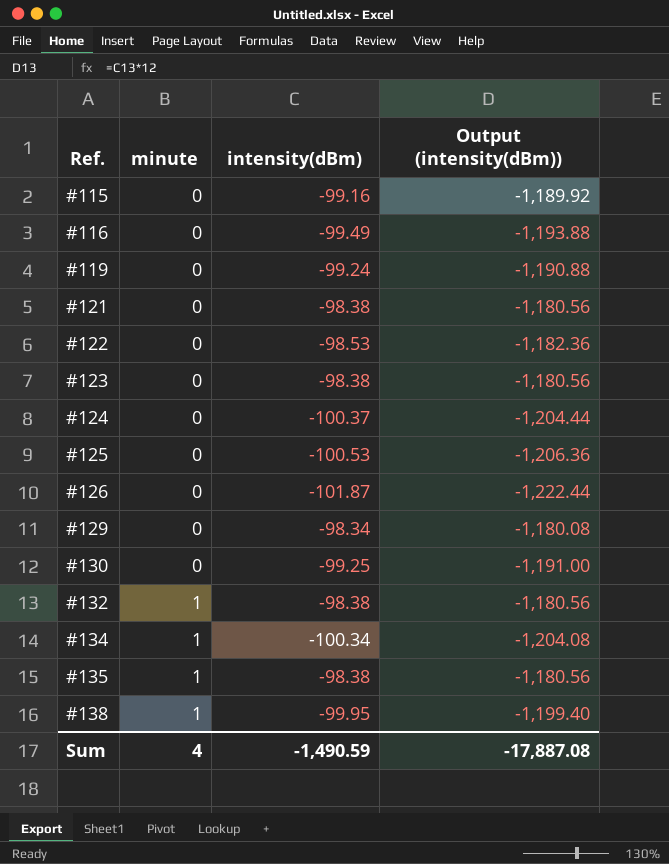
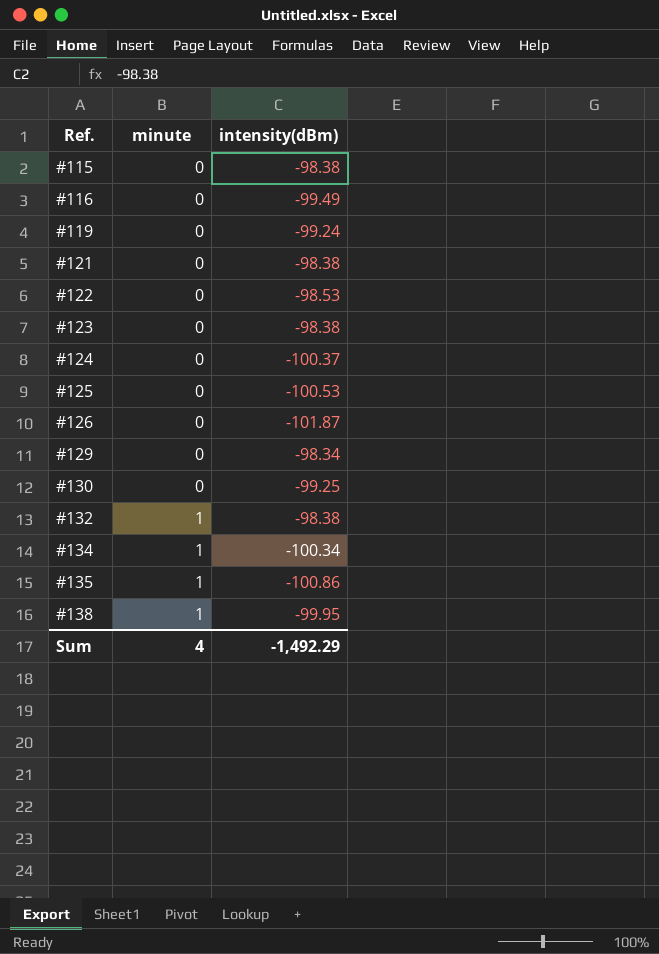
column Output (intensity(dBm)) | formula: [intensity(dBm)] * 12 -> none
#115 | intensity(dBm): -99.16 -> -98.38
#135 | intensity(dBm): -98.38 -> -100.86
Sum | intensity(dBm): -1,490.59 -> -1,492.29

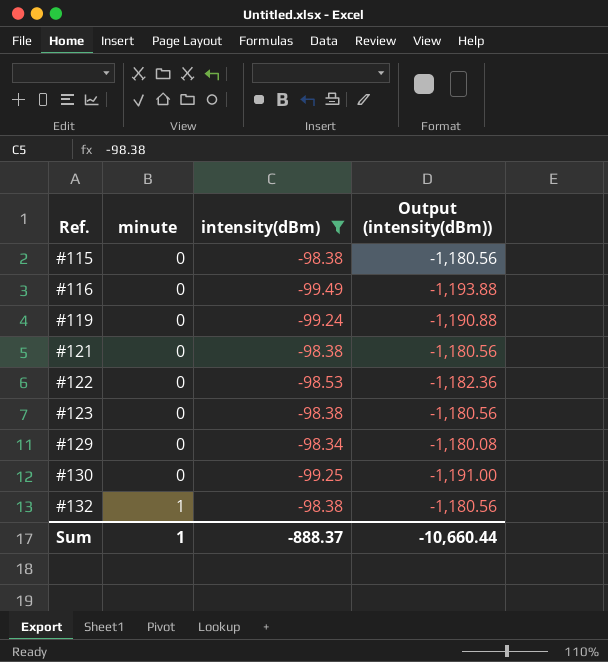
filter: none -> intensity(dBm) >= -99.49
column Output (intensity(dBm)) | formula: none -> [intensity(dBm)] * 12
Sum | minute: 4 -> 1
Sum | intensity(dBm): -1,492.29 -> -888.37

